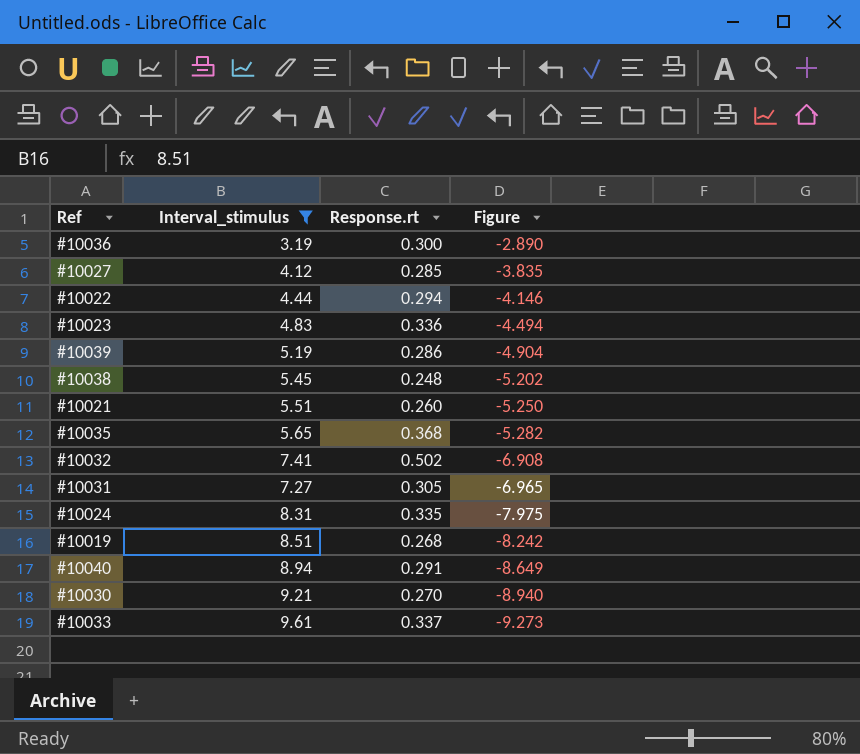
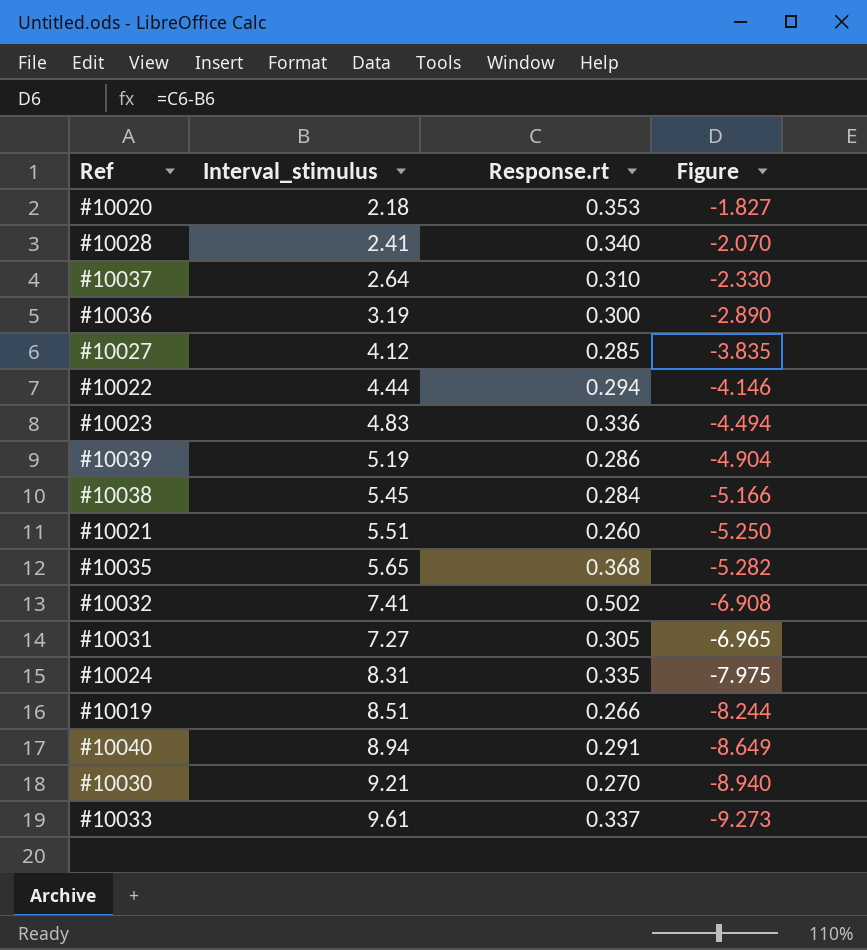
filter: Interval_stimulus >= 3.19 -> none
#10038 | Response.rt: 0.248 -> 0.284
#10038 | Figure: -5.202 -> -5.166
#10019 | Response.rt: 0.268 -> 0.266
#10019 | Figure: -8.242 -> -8.244

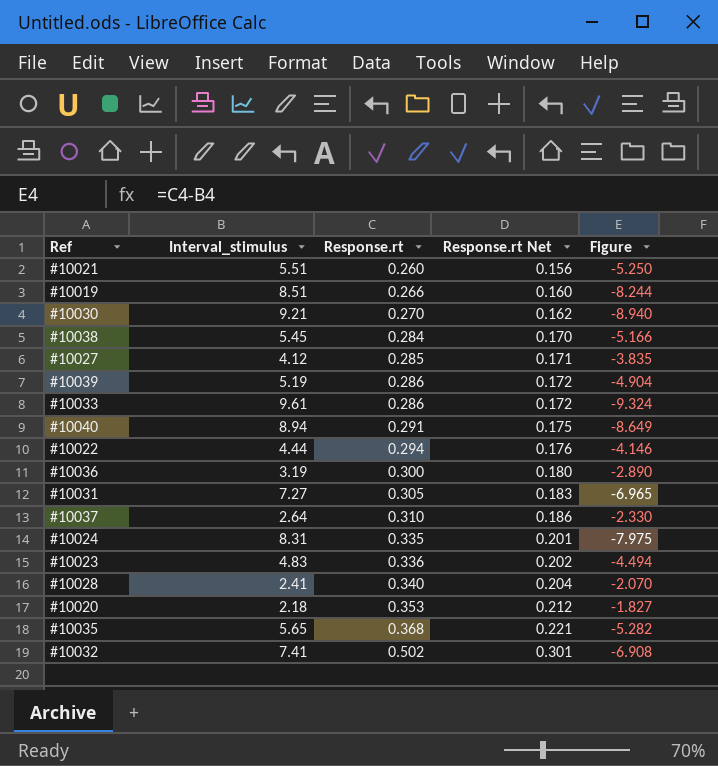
row order: Figure descending -> Response.rt ascending
column Response.rt Net | formula: none -> [Response.rt] * 0.6
#10033 | Response.rt: 0.337 -> 0.286
#10033 | Figure: -9.273 -> -9.324

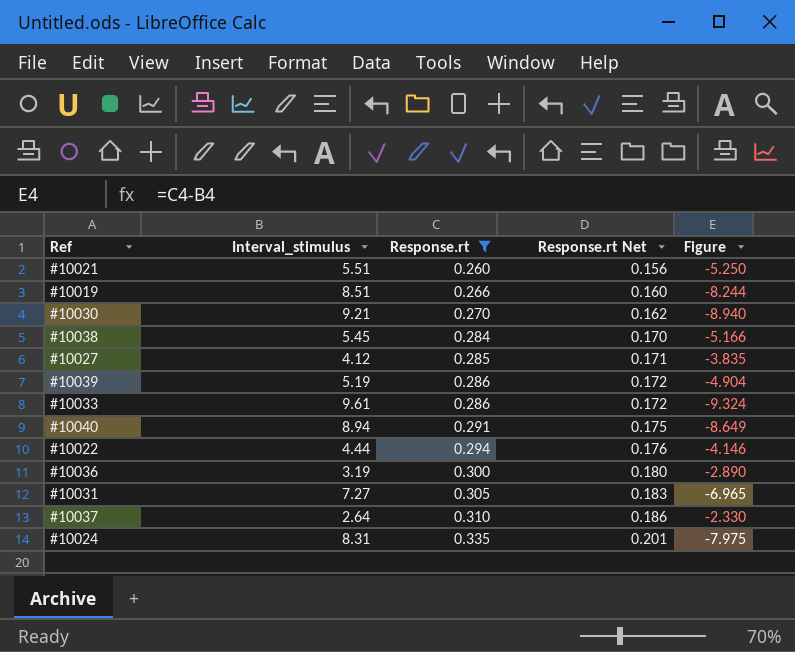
filter: none -> Response.rt <= 0.335

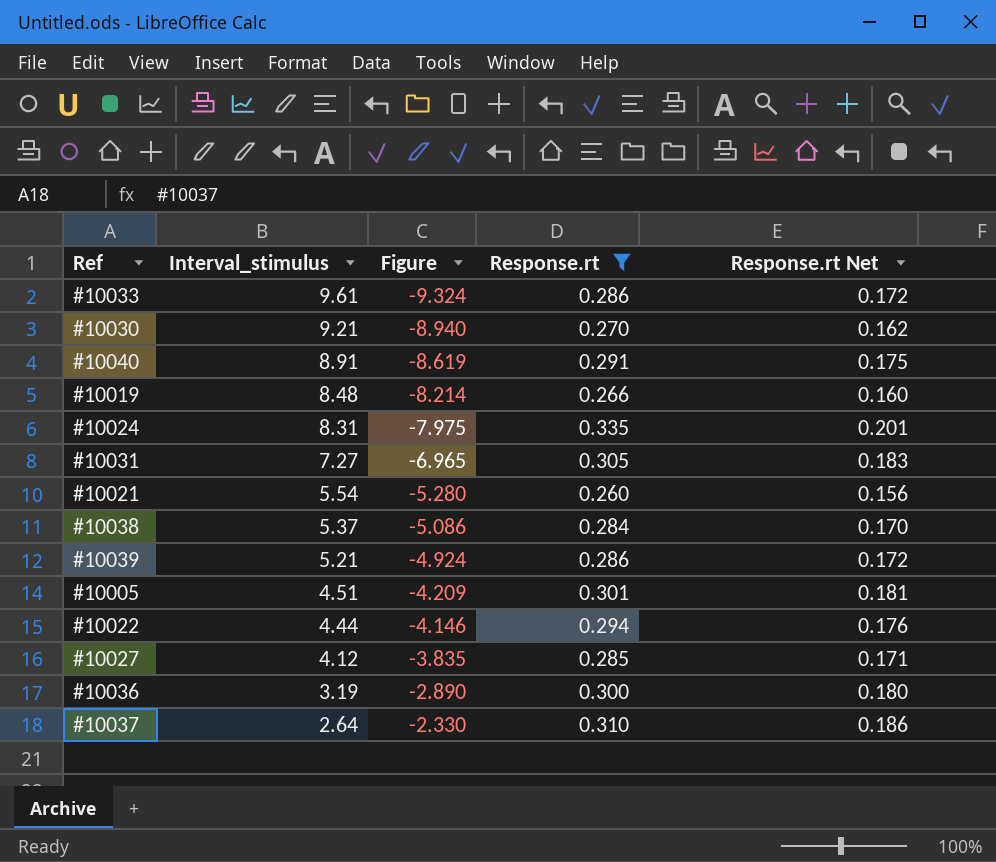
row order: Response.rt ascending -> Interval_stimulus descending
column Figure | position: 5 -> 3
#10040 | Interval_stimulus: 8.94 -> 8.91
#10040 | Figure: -8.649 -> -8.619
#10019 | Interval_stimulus: 8.51 -> 8.48
#10019 | Figure: -8.244 -> -8.214
#10021 | Interval_stimulus: 5.51 -> 5.54
#10021 | Figure: -5.250 -> -5.280
#10038 | Interval_stimulus: 5.45 -> 5.37
#10038 | Figure: -5.166 -> -5.086
#10039 | Interval_stimulus: 5.19 -> 5.21
#10039 | Figure: -4.904 -> -4.924
row #10005: none -> 4.51 | -4.209 | 0.301 | 0.181

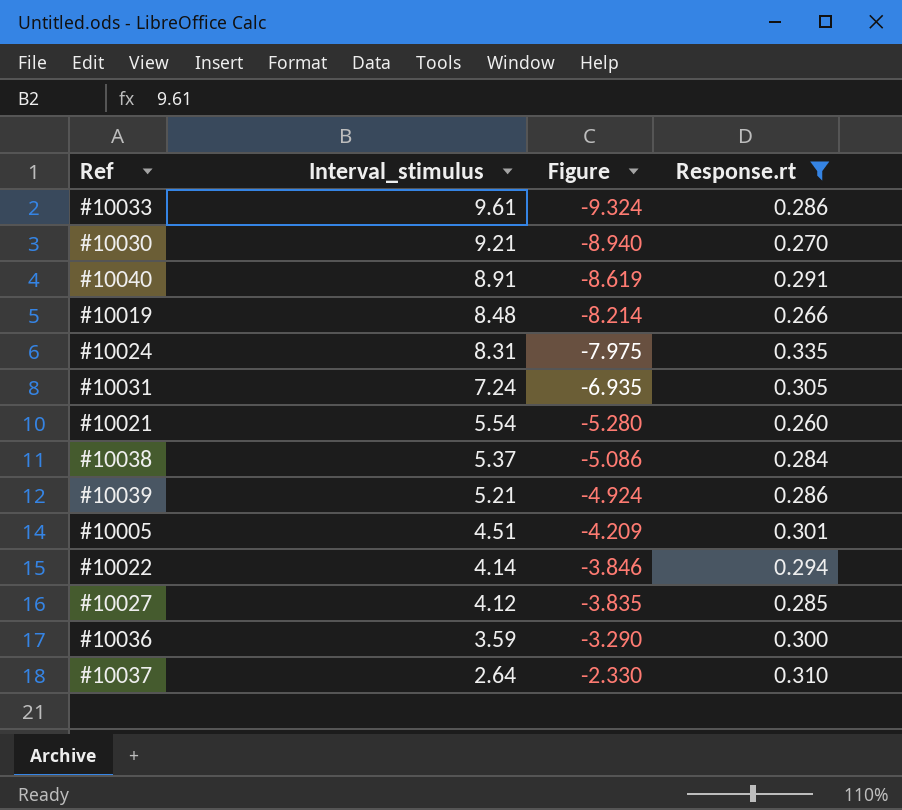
column Response.rt Net | formula: [Response.rt] * 0.6 -> none
#10031 | Interval_stimulus: 7.27 -> 7.24
#10031 | Figure: -6.965 -> -6.935
#10022 | Interval_stimulus: 4.44 -> 4.14
#10022 | Figure: -4.146 -> -3.846
#10036 | Interval_stimulus: 3.19 -> 3.59
#10036 | Figure: -2.890 -> -3.290

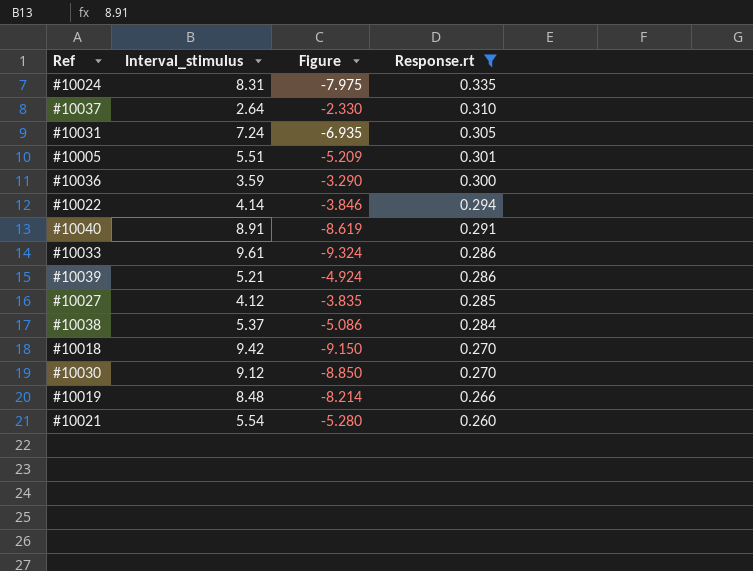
row order: Interval_stimulus descending -> Response.rt descending
#10005 | Interval_stimulus: 4.51 -> 5.51
#10005 | Figure: -4.209 -> -5.209
row #10018: none -> 9.42 | -9.150 | 0.270
#10030 | Interval_stimulus: 9.21 -> 9.12
#10030 | Figure: -8.940 -> -8.850

